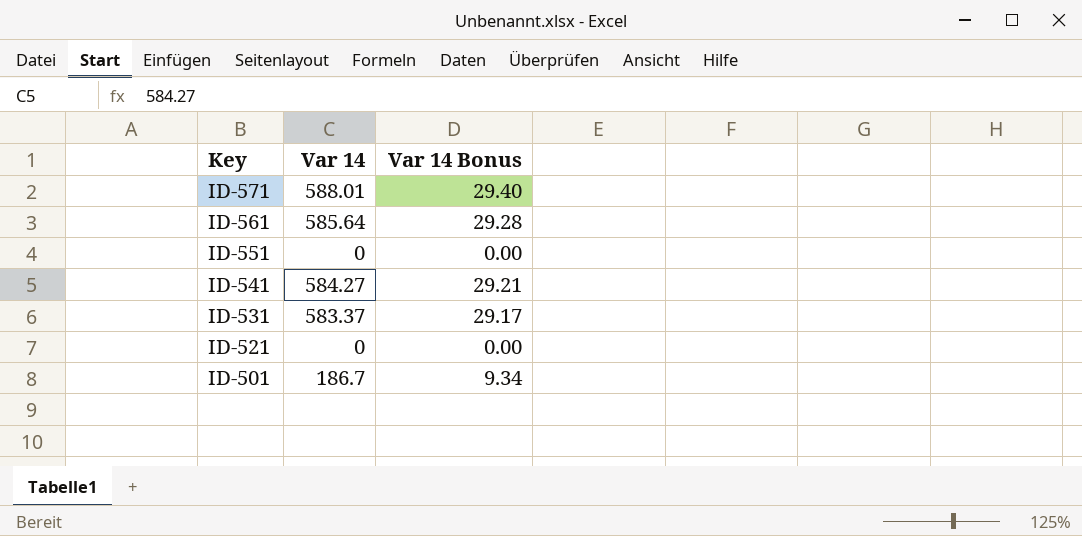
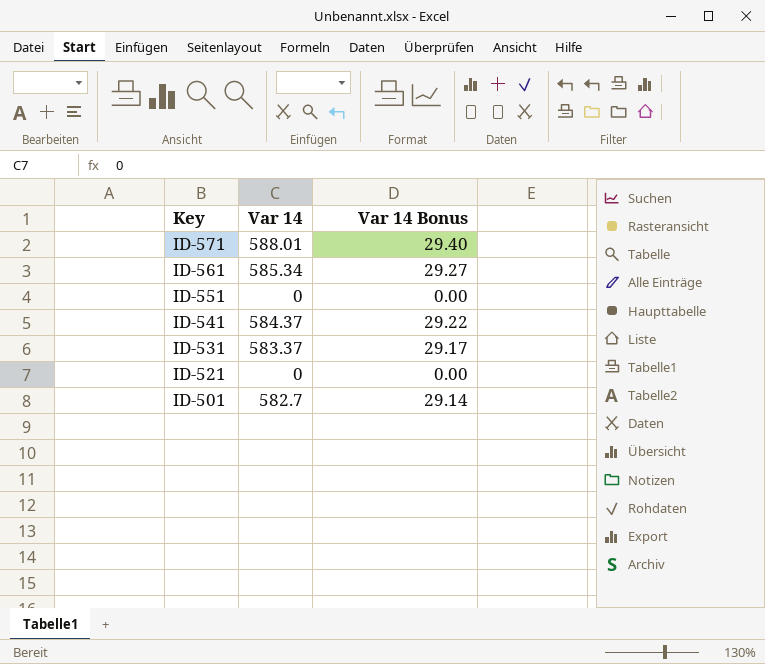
ID-561 | Var 14: 585.64 -> 585.34
ID-561 | Var 14 Bonus: 29.28 -> 29.27
ID-541 | Var 14: 584.27 -> 584.37
ID-541 | Var 14 Bonus: 29.21 -> 29.22
ID-501 | Var 14: 186.7 -> 582.7
ID-501 | Var 14 Bonus: 9.34 -> 29.14

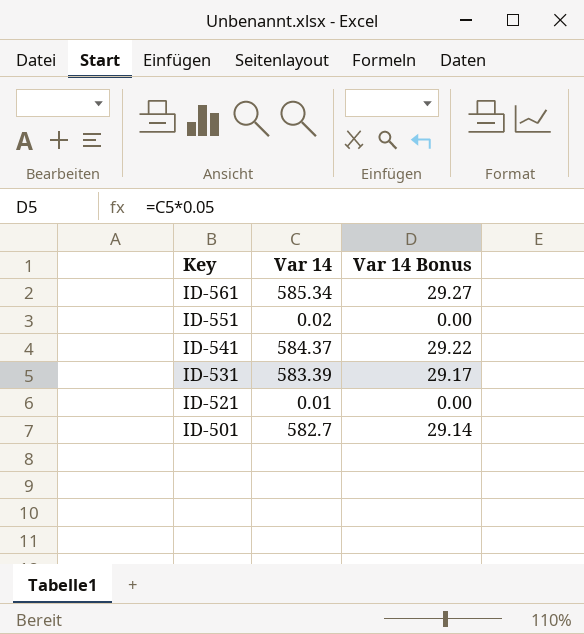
row ID-571: 588.01 | 29.40 -> none
ID-551 | Var 14: 0 -> 0.02
ID-531 | Var 14: 583.37 -> 583.39
ID-521 | Var 14: 0 -> 0.01

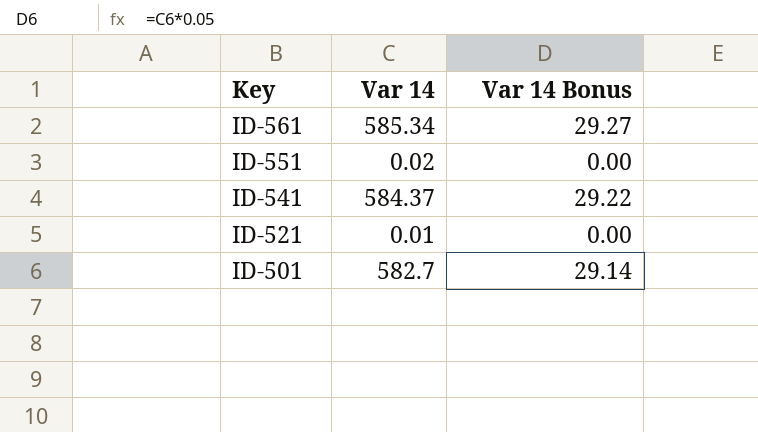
row ID-531: 583.39 | 29.17 -> none

